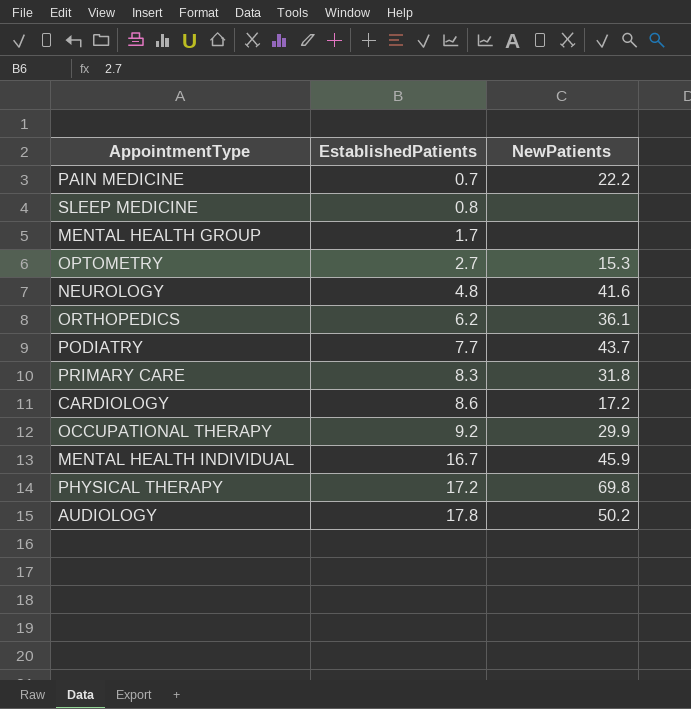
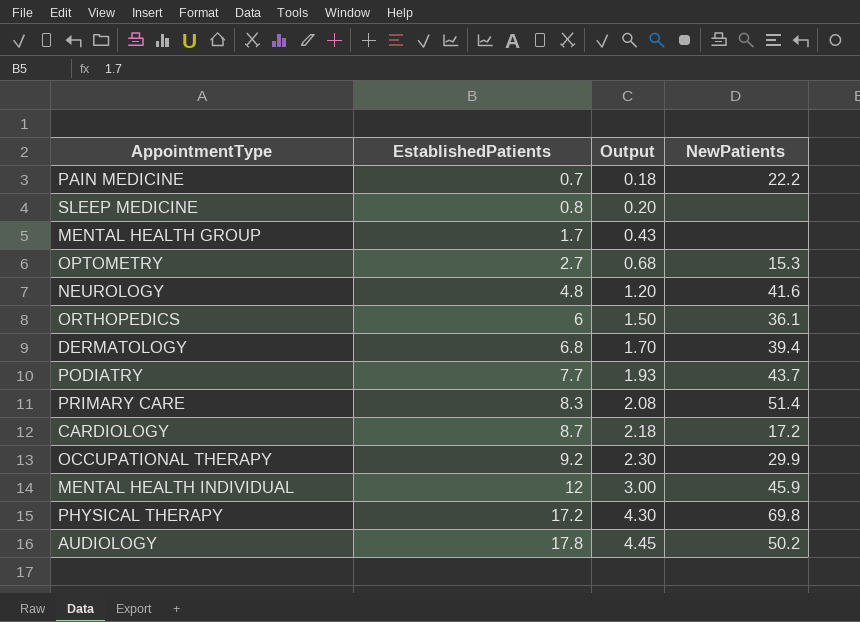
column Output | formula: none -> [EstablishedPatients] * 0.25
ORTHOPEDICS | EstablishedPatients: 6.2 -> 6
row DERMATOLOGY: none -> 6.8 | 1.70 | 39.4
PRIMARY CARE | NewPatients: 31.8 -> 51.4
CARDIOLOGY | EstablishedPatients: 8.6 -> 8.7
MENTAL HEALTH INDIVIDUAL | EstablishedPatients: 16.7 -> 12

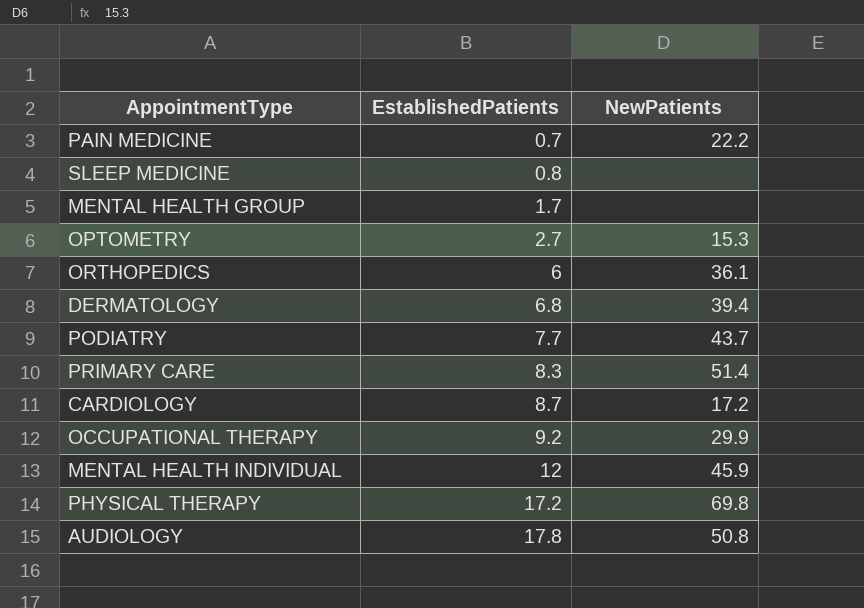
column Output | formula: [EstablishedPatients] * 0.25 -> none
row NEUROLOGY: 4.8 | 1.20 | 41.6 -> none
AUDIOLOGY | NewPatients: 50.2 -> 50.8

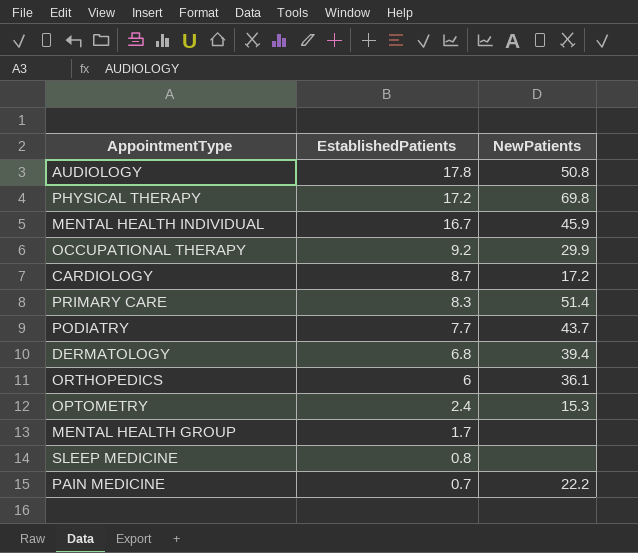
row order: EstablishedPatients ascending -> EstablishedPatients descending
MENTAL HEALTH INDIVIDUAL | EstablishedPatients: 12 -> 16.7
OPTOMETRY | EstablishedPatients: 2.7 -> 2.4

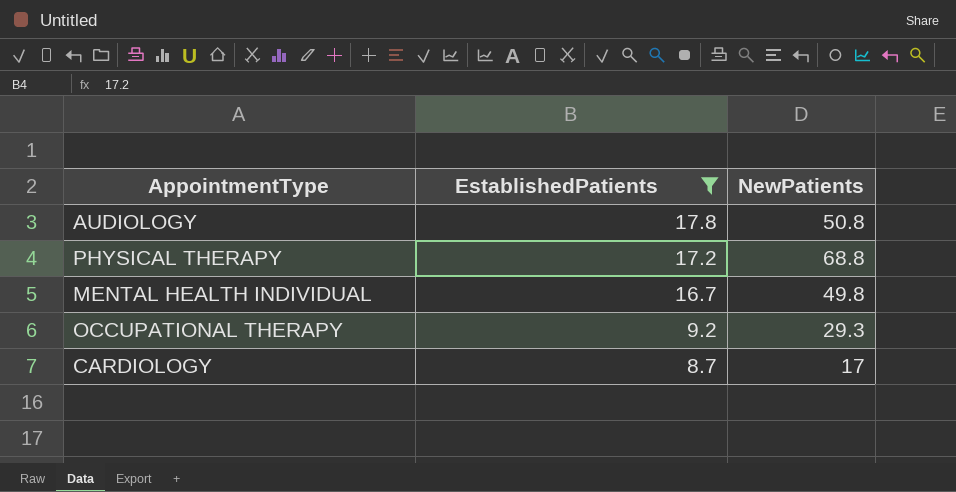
filter: none -> EstablishedPatients >= 8.7
PHYSICAL THERAPY | NewPatients: 69.8 -> 68.8
MENTAL HEALTH INDIVIDUAL | NewPatients: 45.9 -> 49.8
OCCUPATIONAL THERAPY | NewPatients: 29.9 -> 29.3
CARDIOLOGY | NewPatients: 17.2 -> 17

